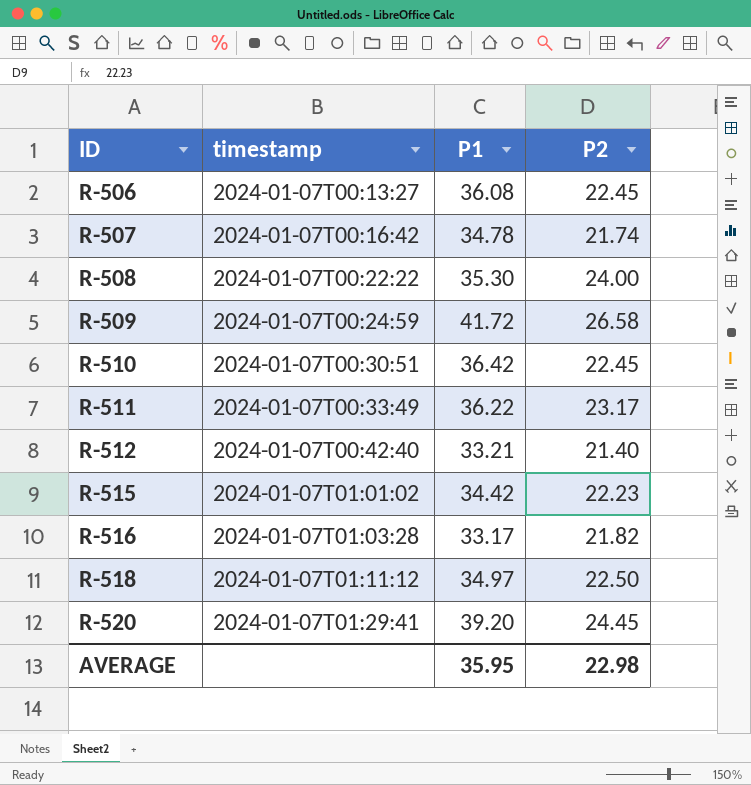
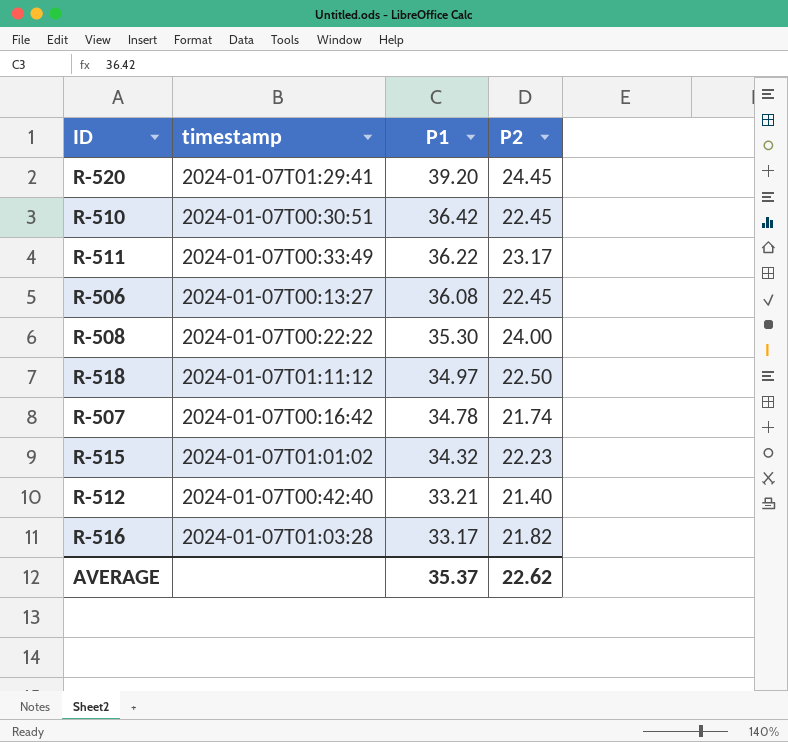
row order: ID ascending -> P1 descending
row R-509: 2024-01-07T00:24:59 | 41.72 | 26.58 -> none
R-515 | P1: 34.42 -> 34.32
AVERAGE | P1: 35.95 -> 35.37
AVERAGE | P2: 22.98 -> 22.62

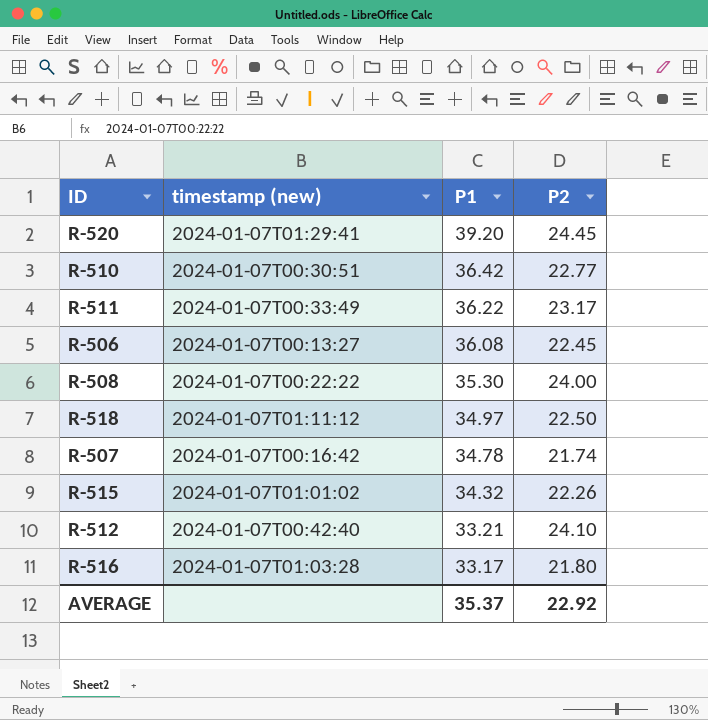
column name: timestamp -> timestamp (new)
R-510 | P2: 22.45 -> 22.77
R-515 | P2: 22.23 -> 22.26
R-512 | P2: 21.40 -> 24.10
R-516 | P2: 21.82 -> 21.80
AVERAGE | P2: 22.62 -> 22.92

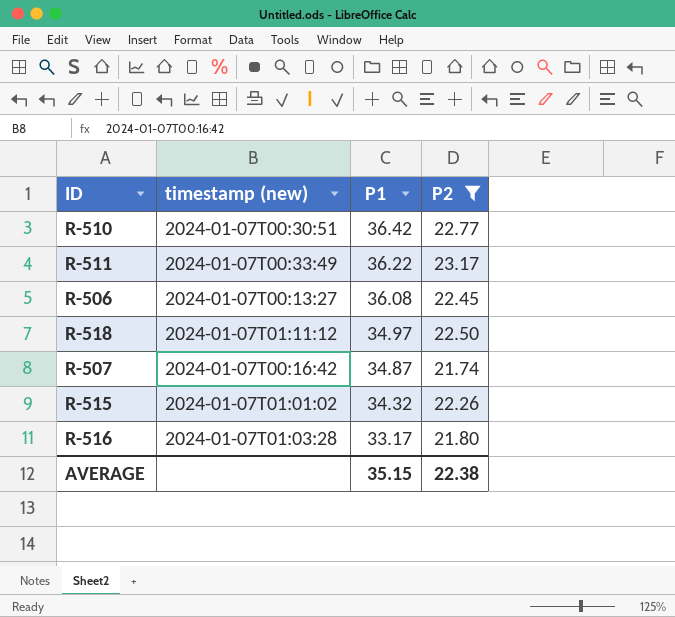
filter: none -> P2 <= 23.17
R-507 | P1: 34.78 -> 34.87
AVERAGE | P1: 35.37 -> 35.15
AVERAGE | P2: 22.92 -> 22.38

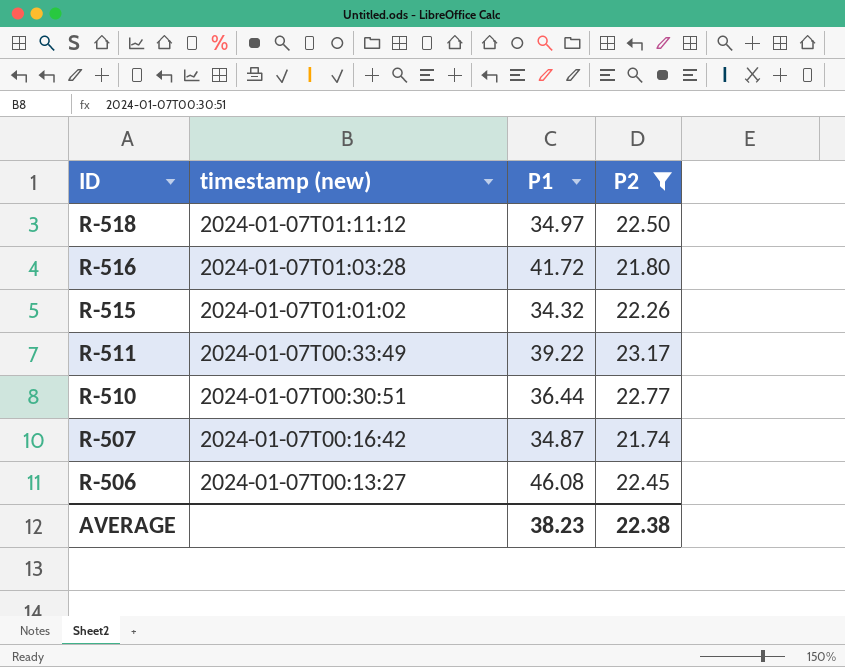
row order: P1 descending -> ID descending
R-516 | P1: 33.17 -> 41.72
R-511 | P1: 36.22 -> 39.22
R-510 | P1: 36.42 -> 36.44
R-506 | P1: 36.08 -> 46.08
AVERAGE | P1: 35.15 -> 38.23

